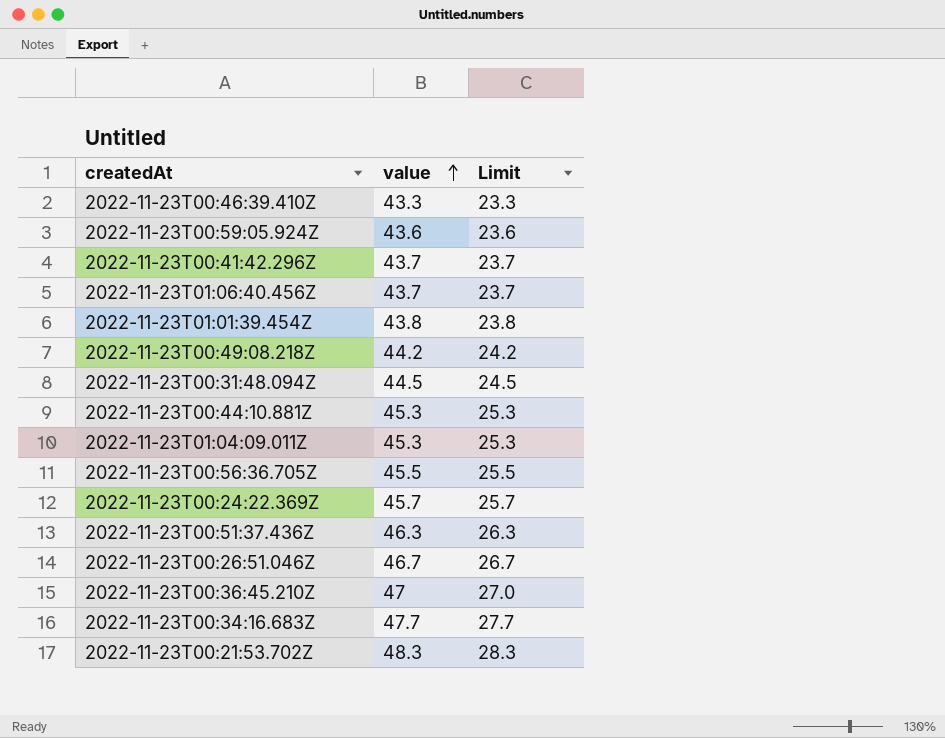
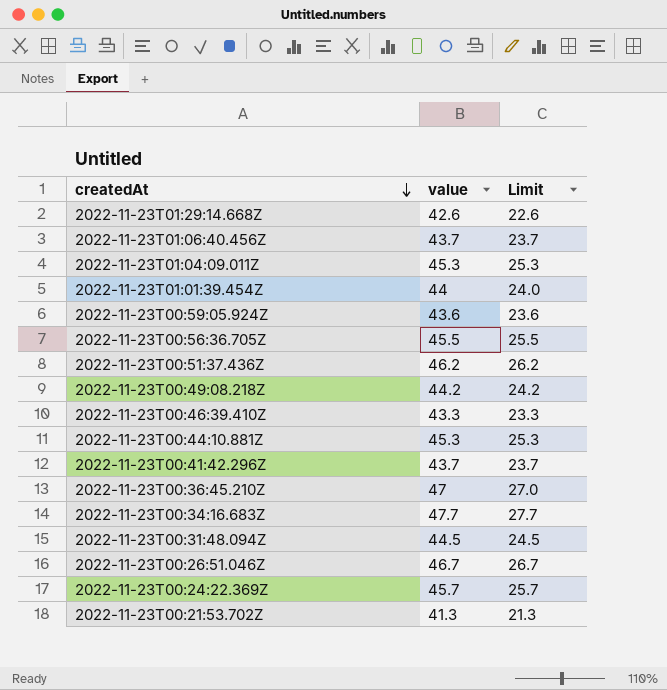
row order: value ascending -> createdAt descending
row 2022-11-23T01:29:14.668Z: none -> 42.6 | 22.6
2022-11-23T01:01:39.454Z | value: 43.8 -> 44
2022-11-23T01:01:39.454Z | Limit: 23.8 -> 24.0
2022-11-23T00:51:37.436Z | value: 46.3 -> 46.2
2022-11-23T00:51:37.436Z | Limit: 26.3 -> 26.2
2022-11-23T00:21:53.702Z | value: 48.3 -> 41.3
2022-11-23T00:21:53.702Z | Limit: 28.3 -> 21.3

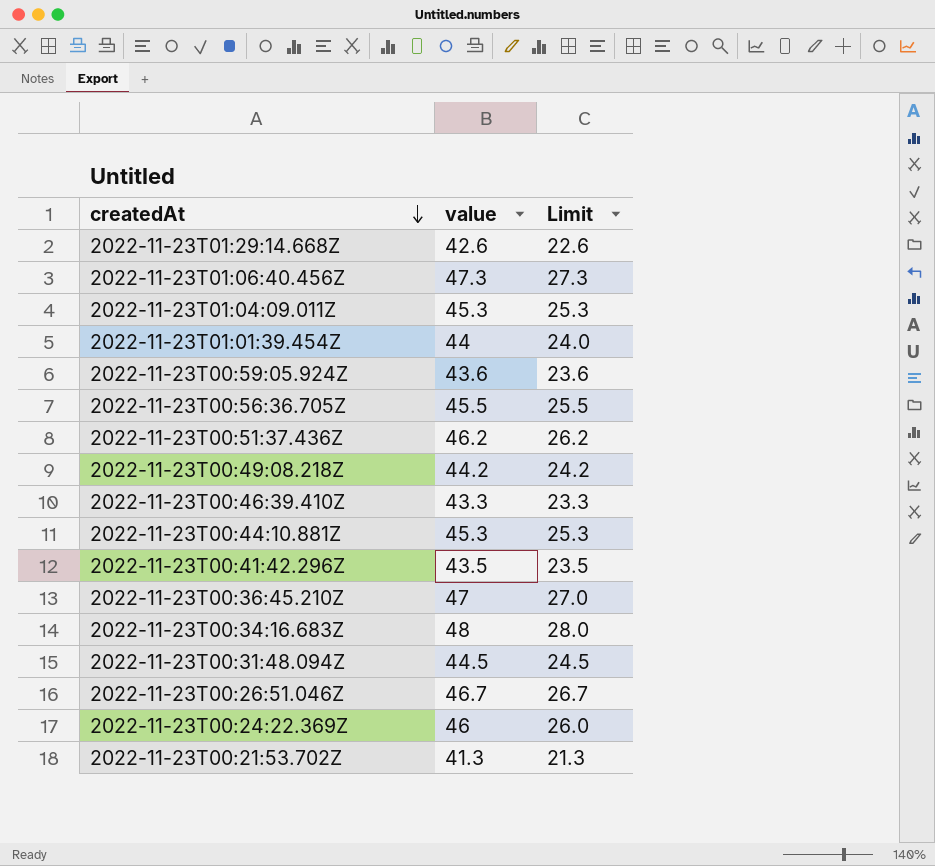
2022-11-23T01:06:40.456Z | value: 43.7 -> 47.3
2022-11-23T01:06:40.456Z | Limit: 23.7 -> 27.3
2022-11-23T00:41:42.296Z | value: 43.7 -> 43.5
2022-11-23T00:41:42.296Z | Limit: 23.7 -> 23.5
2022-11-23T00:34:16.683Z | value: 47.7 -> 48
2022-11-23T00:34:16.683Z | Limit: 27.7 -> 28.0
2022-11-23T00:24:22.369Z | value: 45.7 -> 46
2022-11-23T00:24:22.369Z | Limit: 25.7 -> 26.0

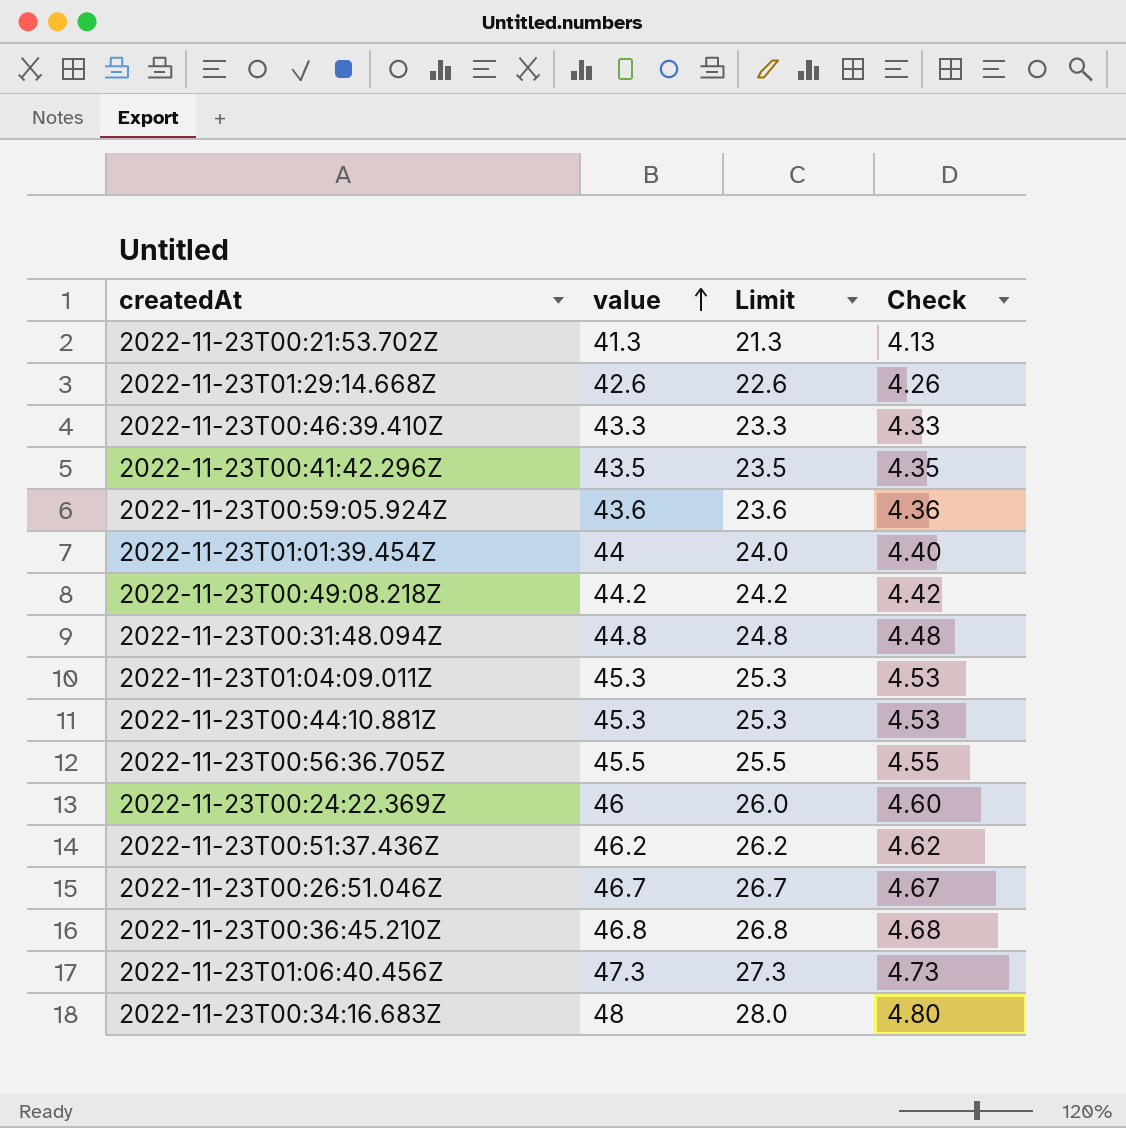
row order: createdAt descending -> value ascending
column Check | formula: none -> [value] * 0.1
2022-11-23T00:31:48.094Z | value: 44.5 -> 44.8
2022-11-23T00:31:48.094Z | Limit: 24.5 -> 24.8
2022-11-23T00:36:45.210Z | value: 47 -> 46.8
2022-11-23T00:36:45.210Z | Limit: 27.0 -> 26.8

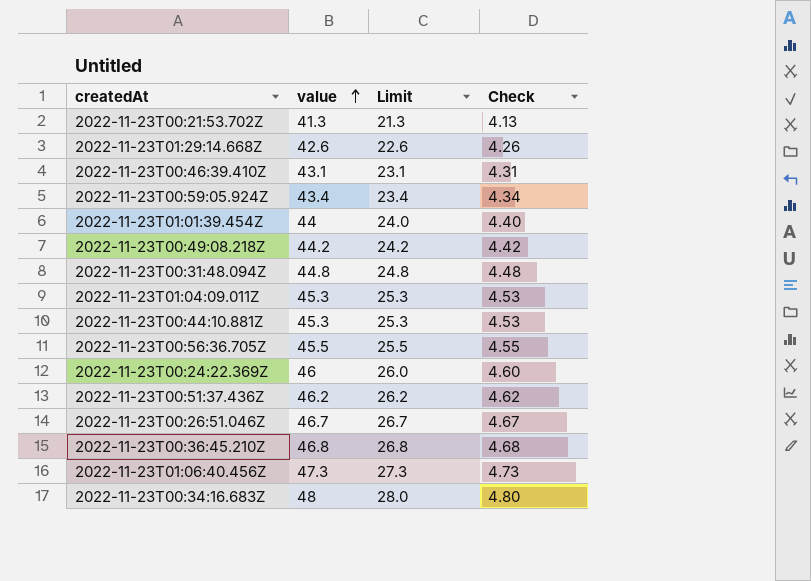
row 2022-11-23T00:41:42.296Z: 43.5 | 23.5 | 4.35 -> none
2022-11-23T00:46:39.410Z | value: 43.3 -> 43.1
2022-11-23T00:46:39.410Z | Limit: 23.3 -> 23.1
2022-11-23T00:46:39.410Z | Check: 4.33 -> 4.31
2022-11-23T00:59:05.924Z | value: 43.6 -> 43.4
2022-11-23T00:59:05.924Z | Limit: 23.6 -> 23.4
2022-11-23T00:59:05.924Z | Check: 4.36 -> 4.34

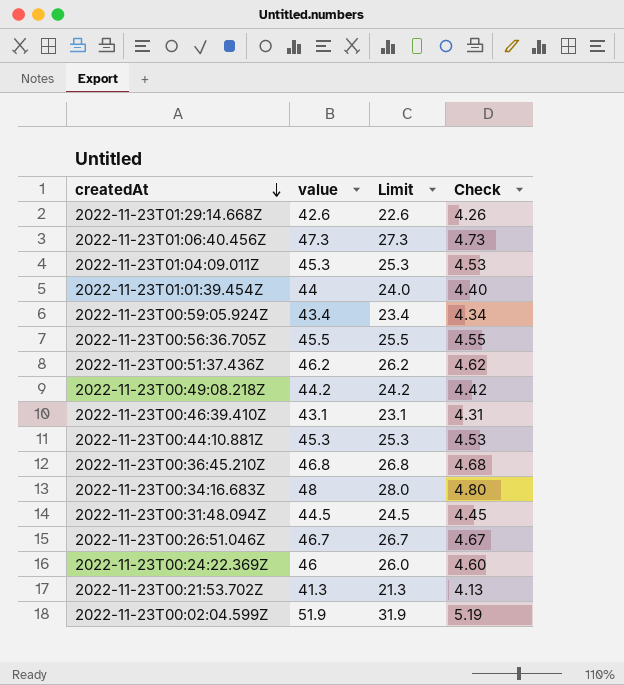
row order: value ascending -> createdAt descending
2022-11-23T00:31:48.094Z | value: 44.8 -> 44.5
2022-11-23T00:31:48.094Z | Limit: 24.8 -> 24.5
2022-11-23T00:31:48.094Z | Check: 4.48 -> 4.45
row 2022-11-23T00:02:04.599Z: none -> 51.9 | 31.9 | 5.19

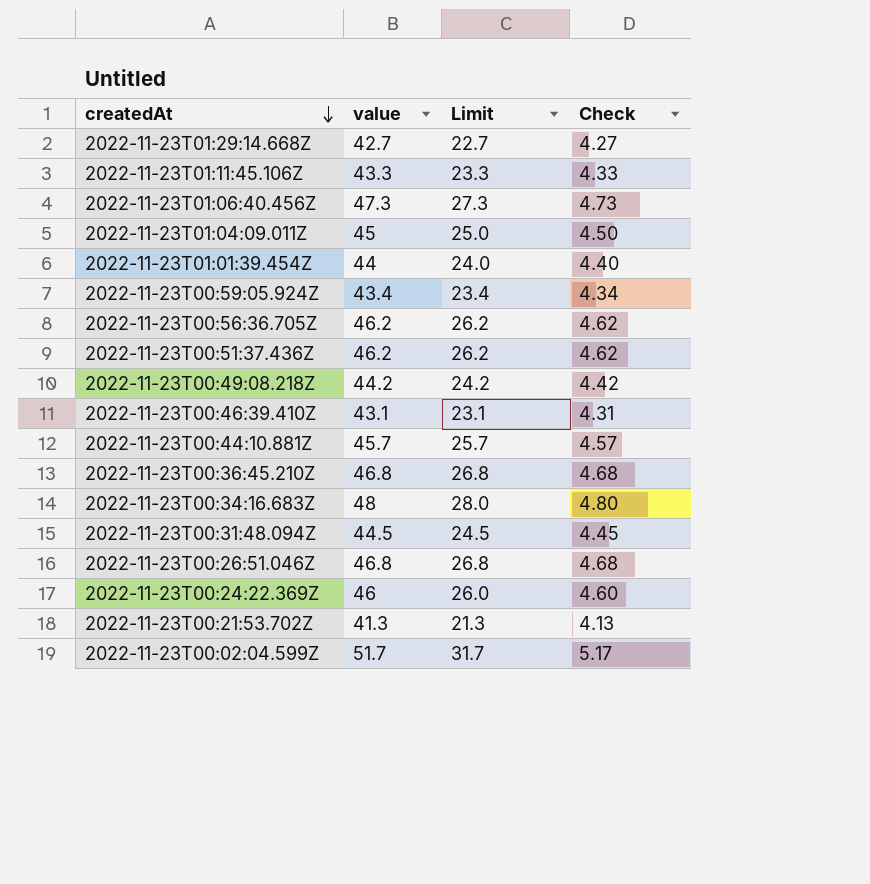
2022-11-23T01:29:14.668Z | value: 42.6 -> 42.7
2022-11-23T01:29:14.668Z | Limit: 22.6 -> 22.7
2022-11-23T01:29:14.668Z | Check: 4.26 -> 4.27
row 2022-11-23T01:11:45.106Z: none -> 43.3 | 23.3 | 4.33
2022-11-23T01:04:09.011Z | value: 45.3 -> 45
2022-11-23T01:04:09.011Z | Limit: 25.3 -> 25.0
2022-11-23T01:04:09.011Z | Check: 4.53 -> 4.50
2022-11-23T00:56:36.705Z | value: 45.5 -> 46.2
2022-11-23T00:56:36.705Z | Limit: 25.5 -> 26.2
2022-11-23T00:56:36.705Z | Check: 4.55 -> 4.62
2022-11-23T00:44:10.881Z | value: 45.3 -> 45.7
2022-11-23T00:44:10.881Z | Limit: 25.3 -> 25.7
2022-11-23T00:44:10.881Z | Check: 4.53 -> 4.57
2022-11-23T00:26:51.046Z | value: 46.7 -> 46.8
2022-11-23T00:26:51.046Z | Limit: 26.7 -> 26.8
2022-11-23T00:26:51.046Z | Check: 4.67 -> 4.68
2022-11-23T00:02:04.599Z | value: 51.9 -> 51.7
2022-11-23T00:02:04.599Z | Limit: 31.9 -> 31.7
2022-11-23T00:02:04.599Z | Check: 5.19 -> 5.17

